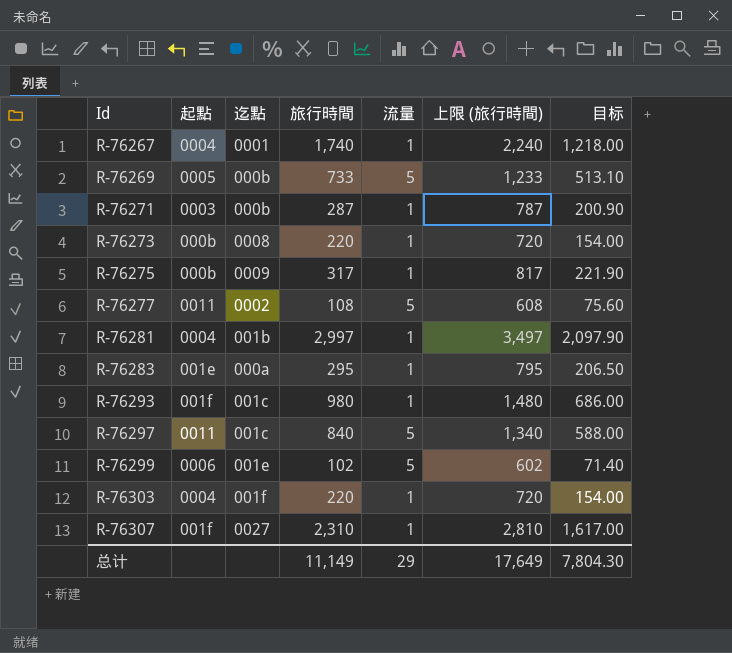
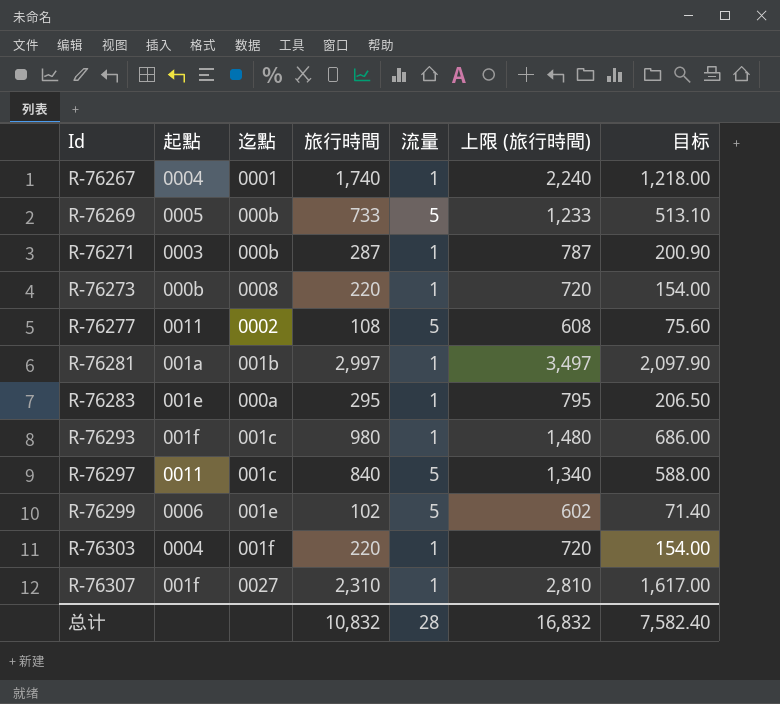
row R-76275: 000b | 0009 | 317 | 1 | 817 | 221.90 -> none
R-76281 | 起點: 0004 -> 001a
总计 | 旅行時間: 11,149 -> 10,832
总计 | 流量: 29 -> 28
总计 | 上限 (旅行時間): 17,649 -> 16,832
总计 | 目标: 7,804.30 -> 7,582.40

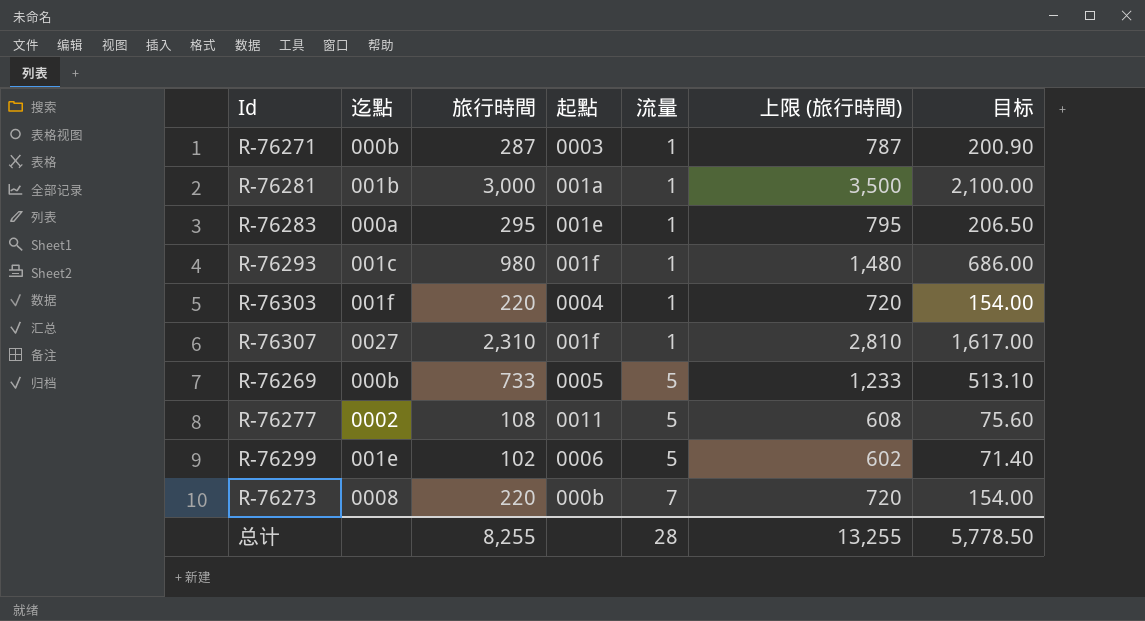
row order: Id ascending -> 流量 ascending
column 起點 | position: 2 -> 4
row R-76267: 0004 | 0001 | 1,740 | 1 | 2,240 | 1,218.00 -> none
row R-76297: 0011 | 001c | 840 | 5 | 1,340 | 588.00 -> none
R-76281 | 旅行時間: 2,997 -> 3,000
R-76281 | 上限 (旅行時間): 3,497 -> 3,500
R-76281 | 目标: 2,097.90 -> 2,100.00
R-76273 | 流量: 1 -> 7
总计 | 旅行時間: 10,832 -> 8,255
总计 | 上限 (旅行時間): 16,832 -> 13,255
总计 | 目标: 7,582.40 -> 5,778.50

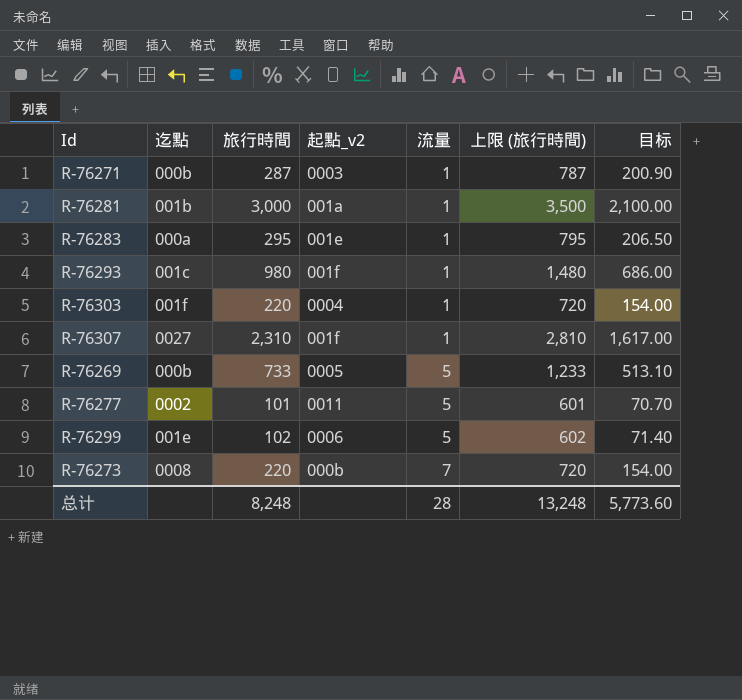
column name: 起點 -> 起點_v2
R-76277 | 旅行時間: 108 -> 101
R-76277 | 上限 (旅行時間): 608 -> 601
R-76277 | 目标: 75.60 -> 70.70
总计 | 旅行時間: 8,255 -> 8,248
总计 | 上限 (旅行時間): 13,255 -> 13,248
总计 | 目标: 5,778.50 -> 5,773.60

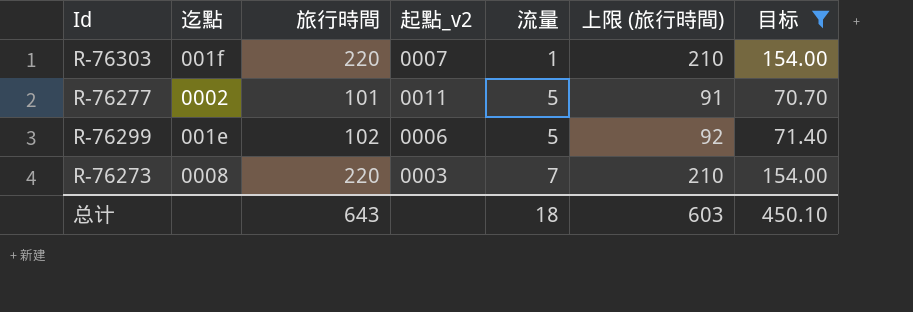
filter: none -> 目标 <= 154.00
column 上限 (旅行時間) | formula: [旅行時間] + 500 -> [旅行時間] - 10
R-76303 | 起點_v2: 0004 -> 0007
R-76273 | 起點_v2: 000b -> 0003
总计 | 旅行時間: 8,248 -> 643
总计 | 流量: 28 -> 18
总计 | 上限 (旅行時間): 13,248 -> 603
总计 | 目标: 5,773.60 -> 450.10

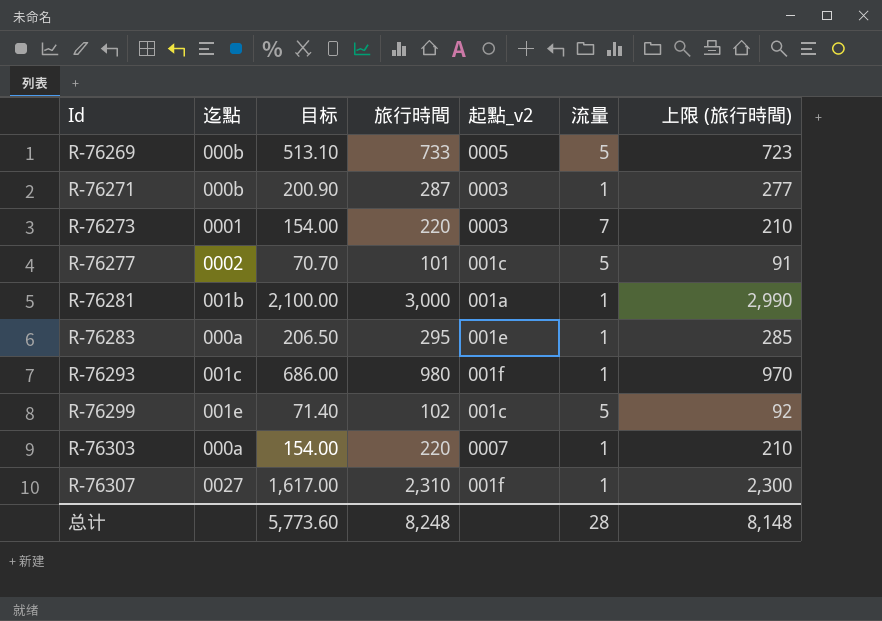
filter: 目标 <= 154.00 -> none
row order: 流量 ascending -> Id ascending
column 目标 | position: 7 -> 3
R-76273 | 迄點: 0008 -> 0001
R-76277 | 起點_v2: 0011 -> 001c
R-76299 | 起點_v2: 0006 -> 001c
R-76303 | 迄點: 001f -> 000a
总计 | 目标: 450.10 -> 5,773.60
总计 | 旅行時間: 643 -> 8,248
总计 | 流量: 18 -> 28
总计 | 上限 (旅行時間): 603 -> 8,148

